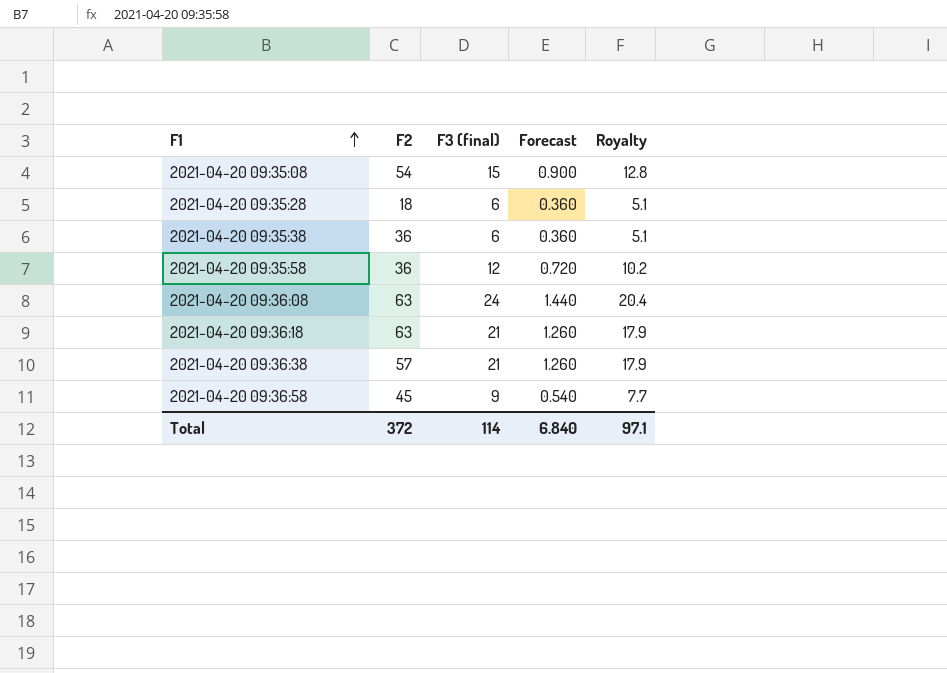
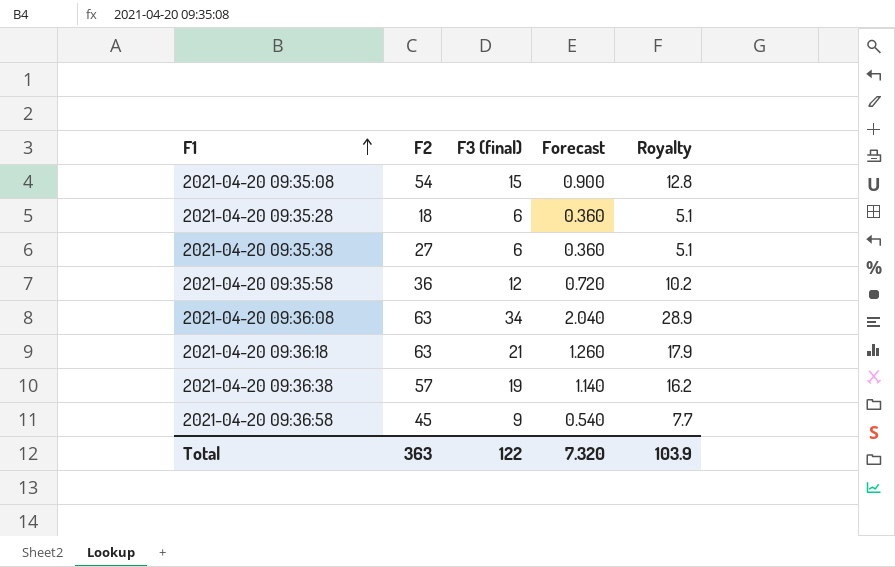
2021-04-20 09:35:38 | F2: 36 -> 27
2021-04-20 09:36:08 | F3 (final): 24 -> 34
2021-04-20 09:36:08 | Forecast: 1.440 -> 2.040
2021-04-20 09:36:08 | Royalty: 20.4 -> 28.9
2021-04-20 09:36:38 | F3 (final): 21 -> 19
2021-04-20 09:36:38 | Forecast: 1.260 -> 1.140
2021-04-20 09:36:38 | Royalty: 17.9 -> 16.2
Total | F2: 372 -> 363
Total | F3 (final): 114 -> 122
Total | Forecast: 6.840 -> 7.320
Total | Royalty: 97.1 -> 103.9

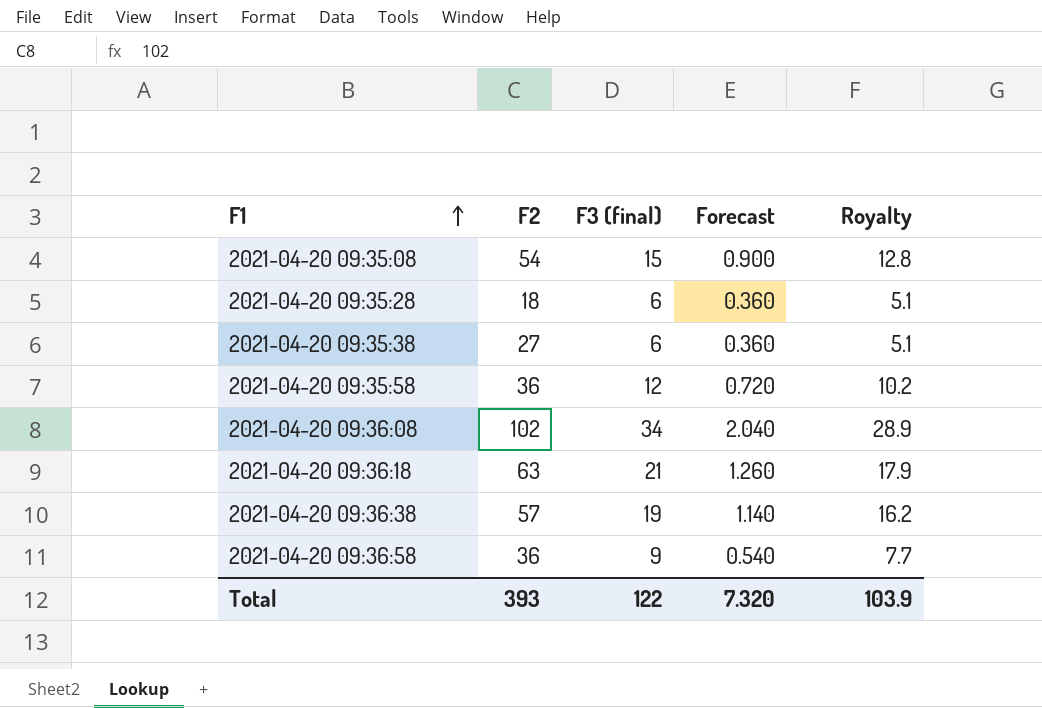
2021-04-20 09:36:08 | F2: 63 -> 102
2021-04-20 09:36:58 | F2: 45 -> 36
Total | F2: 363 -> 393

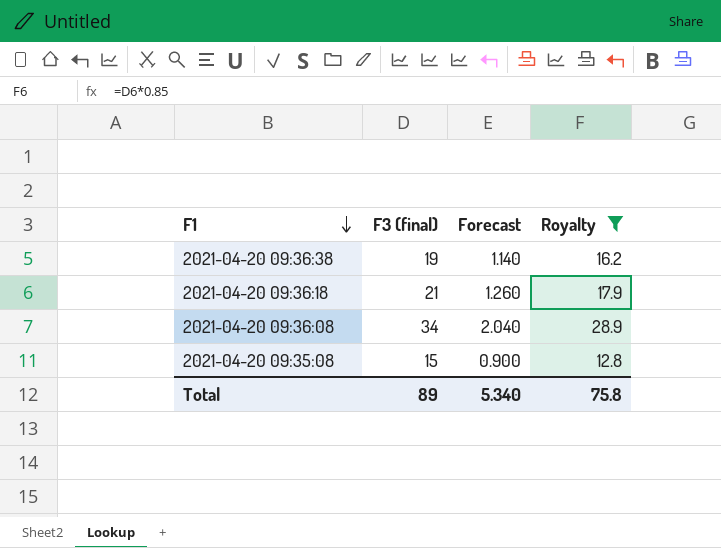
filter: none -> Royalty >= 12.8
row order: F1 ascending -> F1 descending
column F2 | position: 2 -> none
Total | F3 (final): 122 -> 89
Total | Forecast: 7.320 -> 5.340
Total | Royalty: 103.9 -> 75.8

